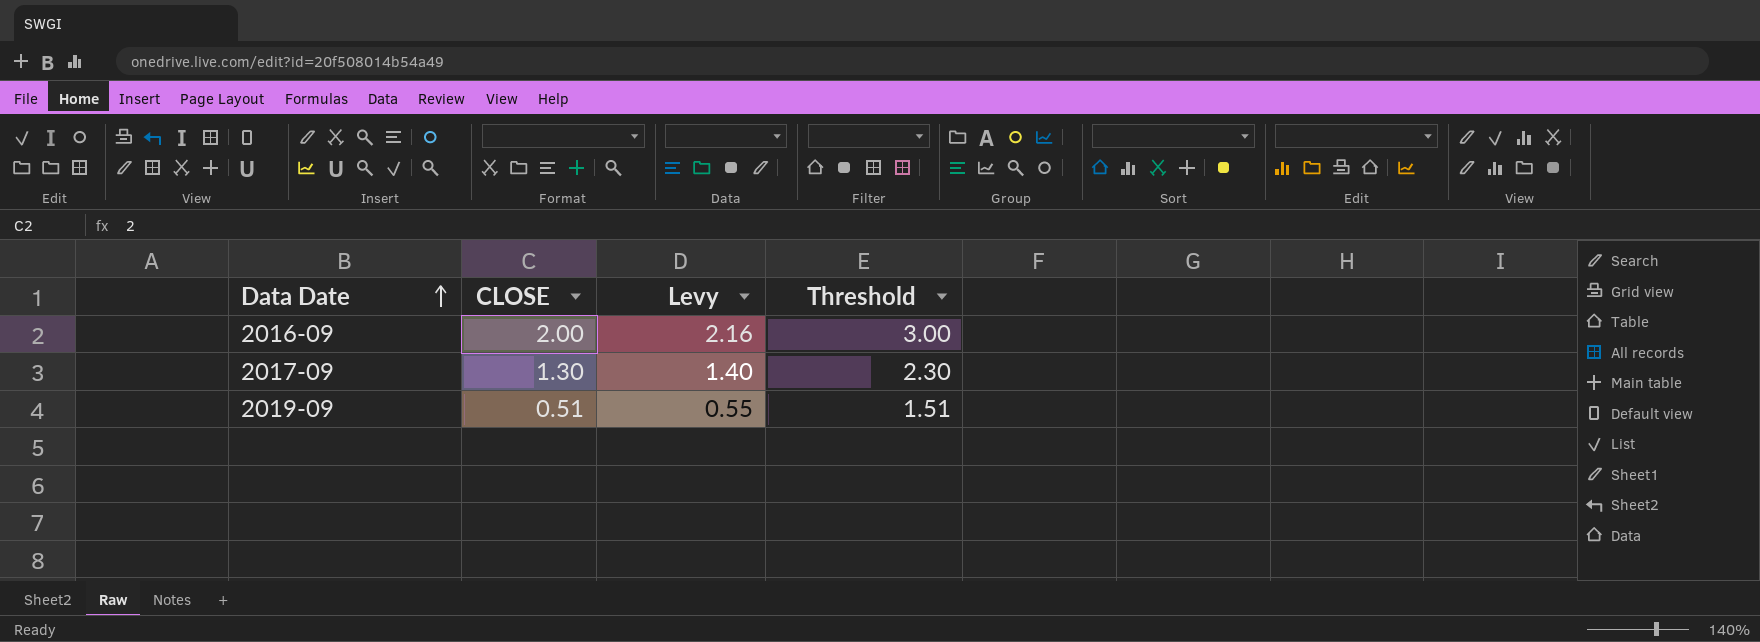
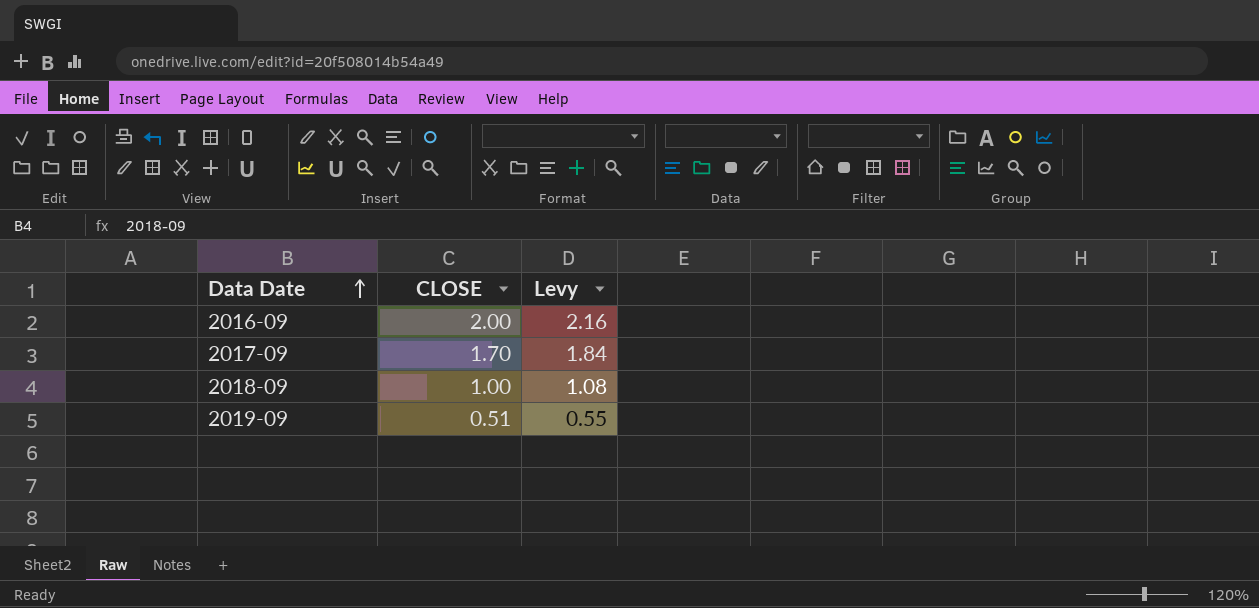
column Threshold | formula: [CLOSE] + 1 -> none
2017-09 | CLOSE: 1.30 -> 1.70
2017-09 | Levy: 1.40 -> 1.84
row 2018-09: none -> 1.00 | 1.08

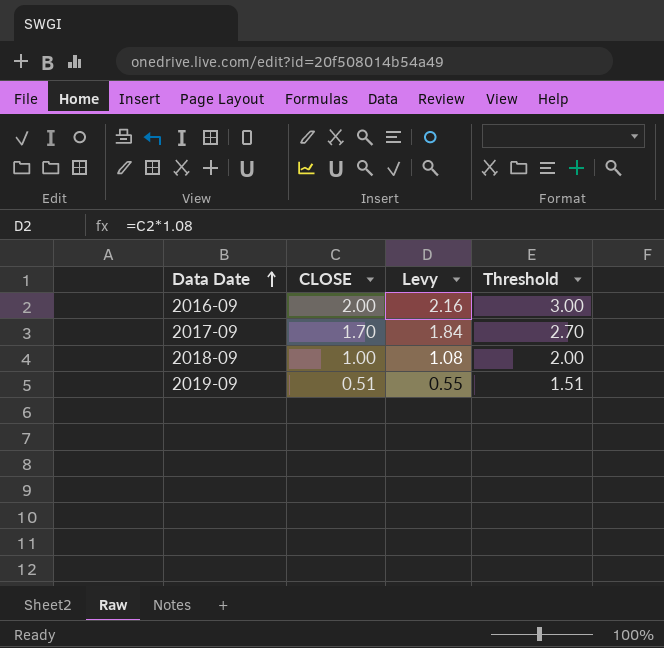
column Threshold | formula: none -> [CLOSE] + 1

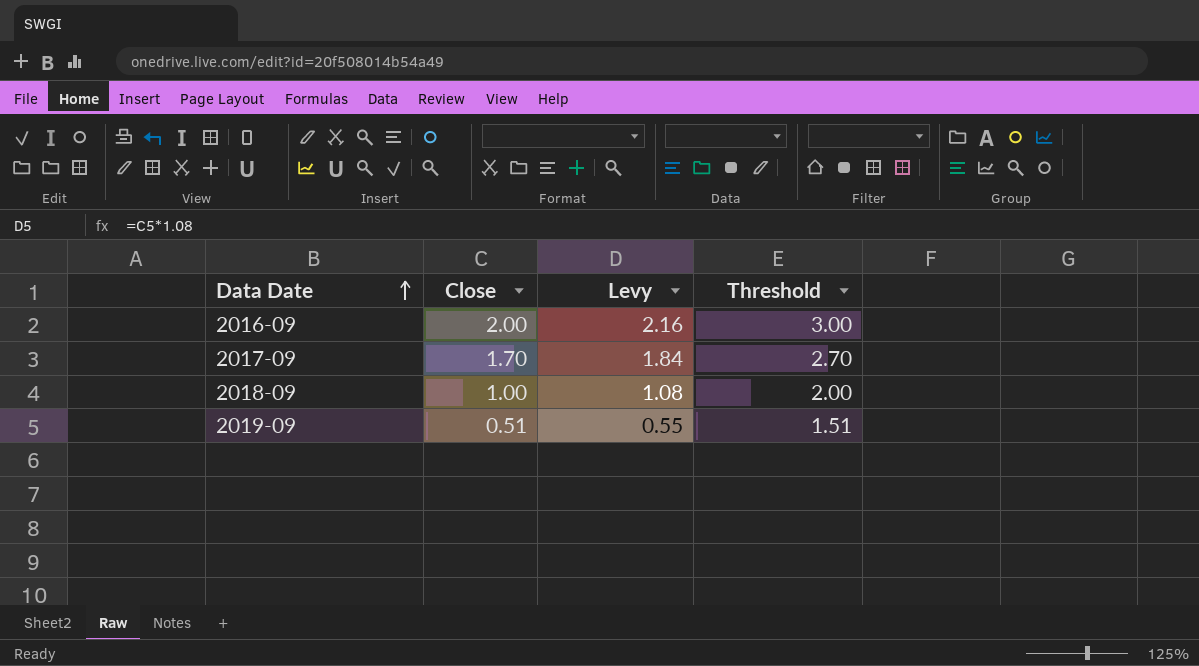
column name: CLOSE -> Close

